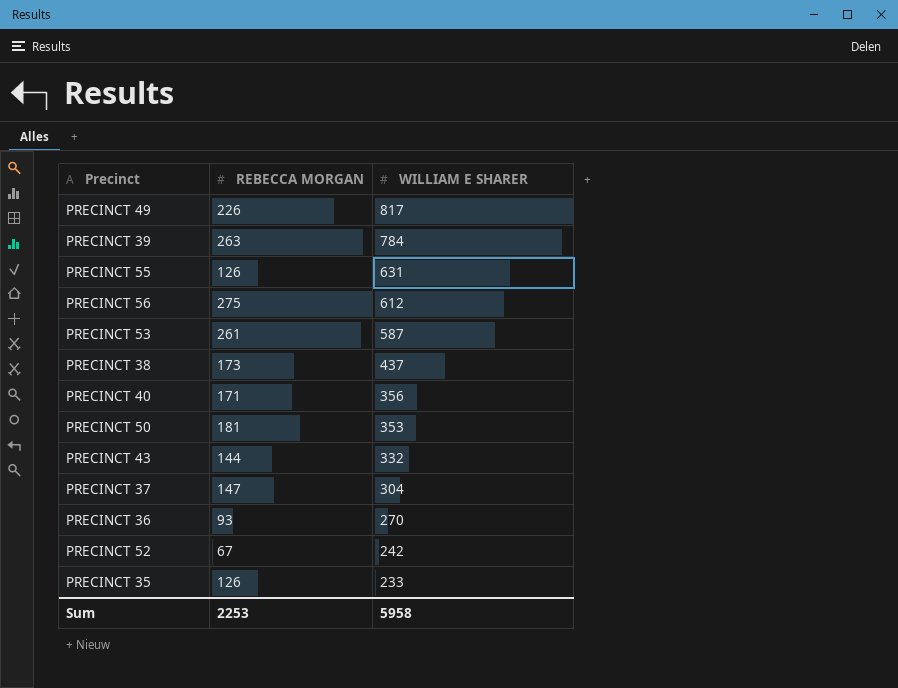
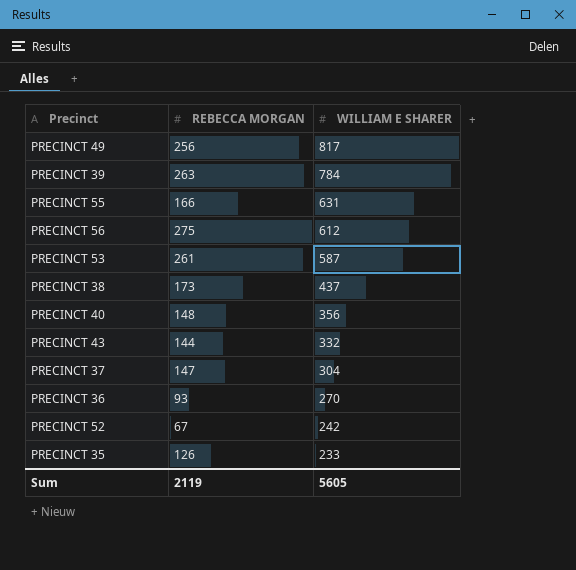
row PRECINCT 50: 181 | 353 -> none
PRECINCT 49 | REBECCA MORGAN: 226 -> 256
PRECINCT 55 | REBECCA MORGAN: 126 -> 166
PRECINCT 40 | REBECCA MORGAN: 171 -> 148
Sum | REBECCA MORGAN: 2253 -> 2119
Sum | WILLIAM E SHARER: 5958 -> 5605

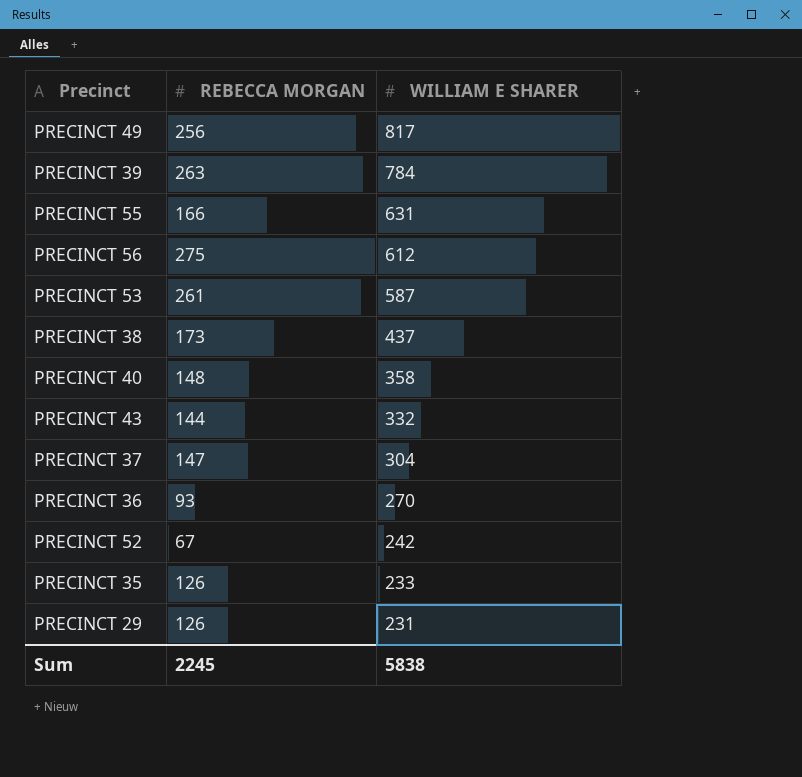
PRECINCT 40 | WILLIAM E SHARER: 356 -> 358
row PRECINCT 29: none -> 126 | 231
Sum | REBECCA MORGAN: 2119 -> 2245
Sum | WILLIAM E SHARER: 5605 -> 5838

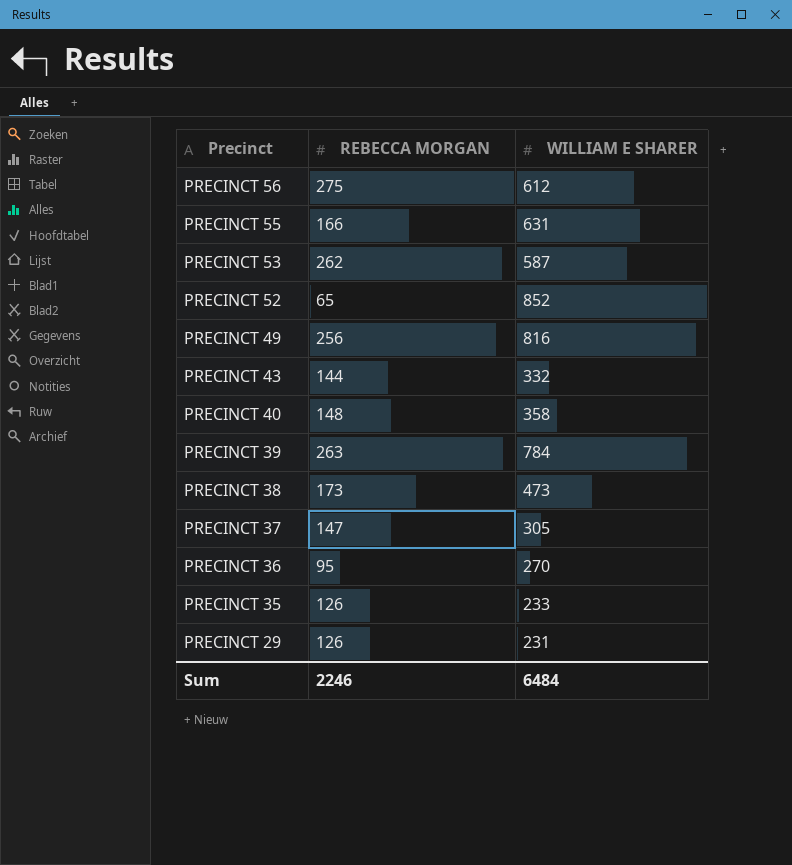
row order: WILLIAM E SHARER descending -> Precinct descending
PRECINCT 53 | REBECCA MORGAN: 261 -> 262
PRECINCT 52 | REBECCA MORGAN: 67 -> 65
PRECINCT 52 | WILLIAM E SHARER: 242 -> 852
PRECINCT 49 | WILLIAM E SHARER: 817 -> 816
PRECINCT 38 | WILLIAM E SHARER: 437 -> 473
PRECINCT 37 | WILLIAM E SHARER: 304 -> 305
PRECINCT 36 | REBECCA MORGAN: 93 -> 95
Sum | REBECCA MORGAN: 2245 -> 2246
Sum | WILLIAM E SHARER: 5838 -> 6484

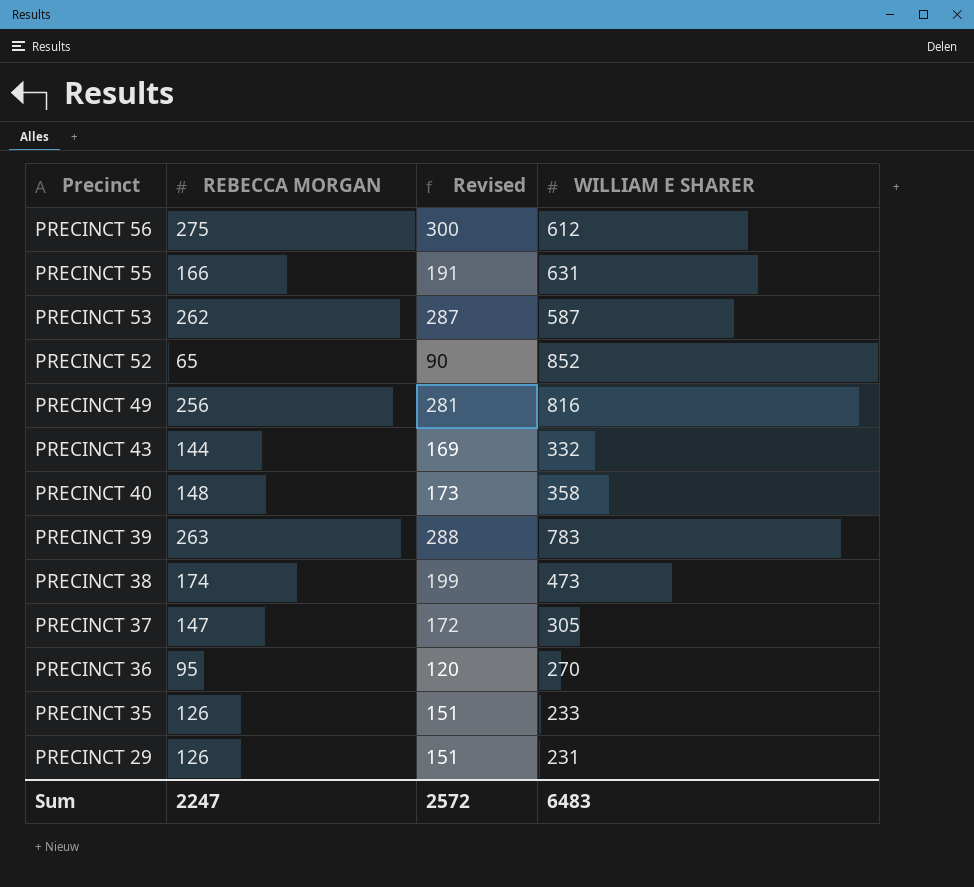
column Revised | formula: none -> [REBECCA MORGAN] + 25
PRECINCT 39 | WILLIAM E SHARER: 784 -> 783
PRECINCT 38 | REBECCA MORGAN: 173 -> 174
Sum | REBECCA MORGAN: 2246 -> 2247
Sum | WILLIAM E SHARER: 6484 -> 6483

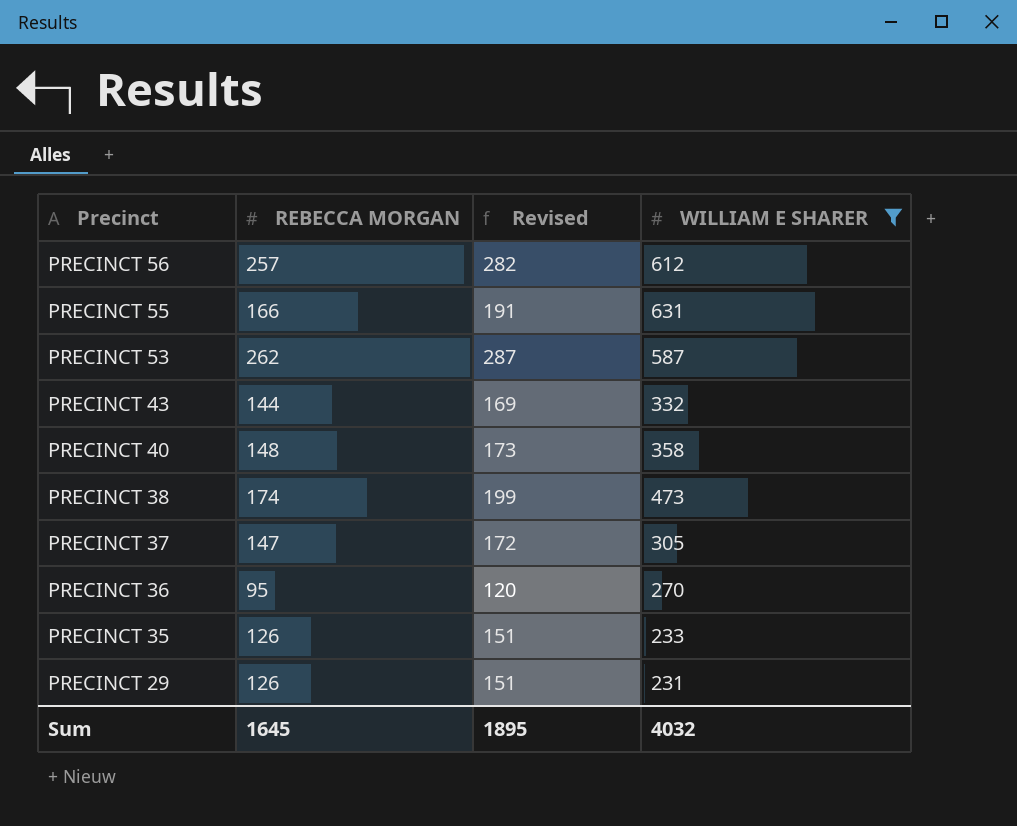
filter: none -> WILLIAM E SHARER <= 631
PRECINCT 56 | REBECCA MORGAN: 275 -> 257
PRECINCT 56 | Revised: 300 -> 282
Sum | REBECCA MORGAN: 2247 -> 1645
Sum | Revised: 2572 -> 1895
Sum | WILLIAM E SHARER: 6483 -> 4032

